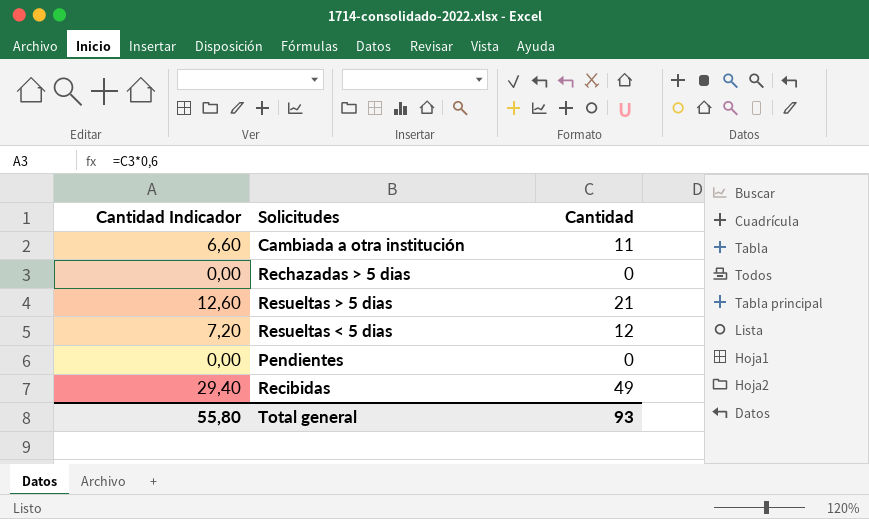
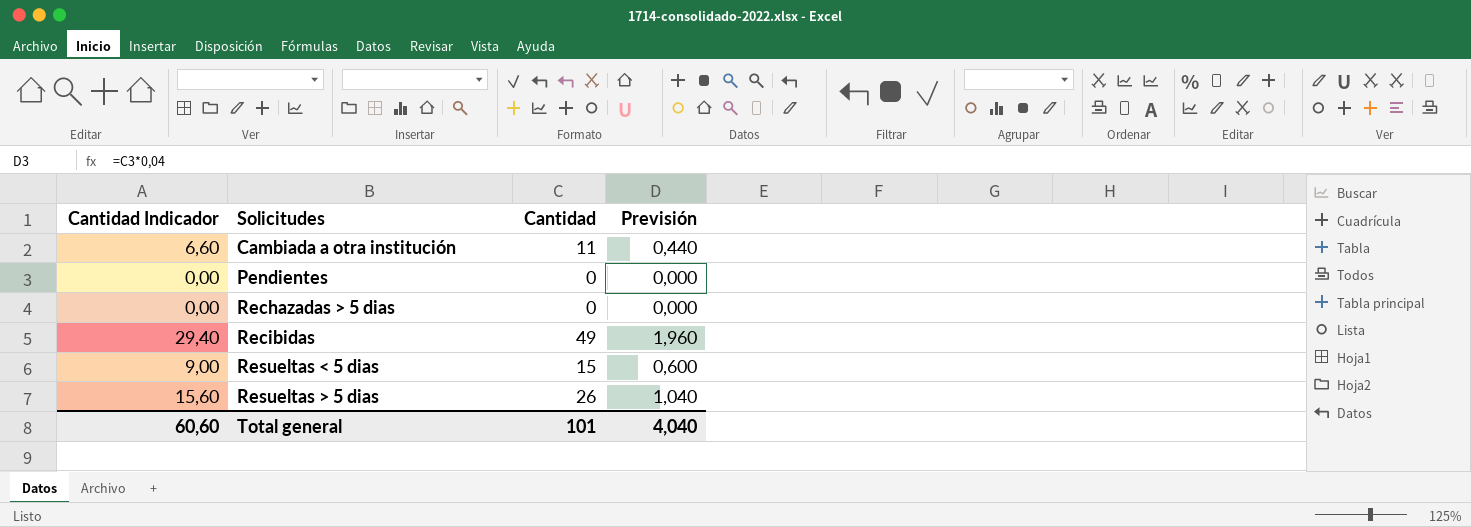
row order: none -> Solicitudes ascending
column Previsión | formula: none -> [Cantidad] * 0,04
Resueltas < 5 dias | Cantidad Indicador: 7,20 -> 9,00
Resueltas < 5 dias | Cantidad: 12 -> 15
Resueltas > 5 dias | Cantidad Indicador: 12,60 -> 15,60
Resueltas > 5 dias | Cantidad: 21 -> 26
Total general | Cantidad Indicador: 55,80 -> 60,60
Total general | Cantidad: 93 -> 101

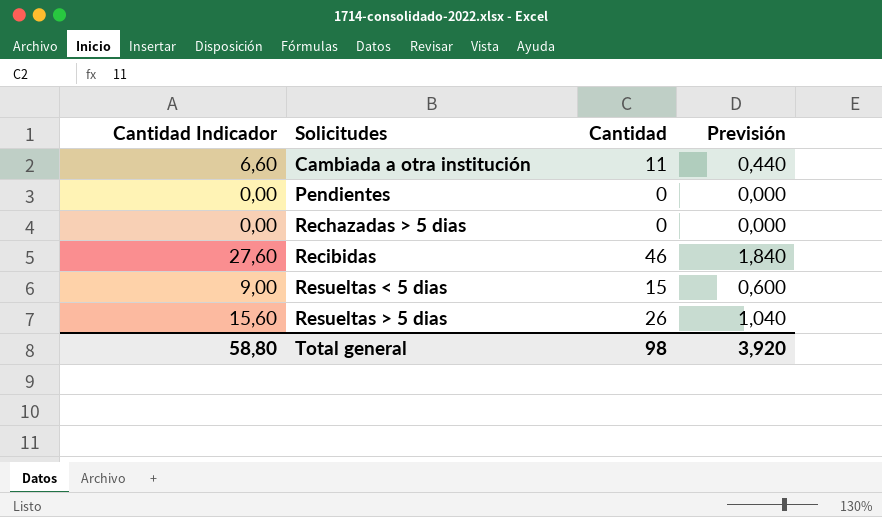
Recibidas | Cantidad Indicador: 29,40 -> 27,60
Recibidas | Cantidad: 49 -> 46
Recibidas | Previsión: 1,960 -> 1,840
Total general | Cantidad Indicador: 60,60 -> 58,80
Total general | Cantidad: 101 -> 98
Total general | Previsión: 4,040 -> 3,920

